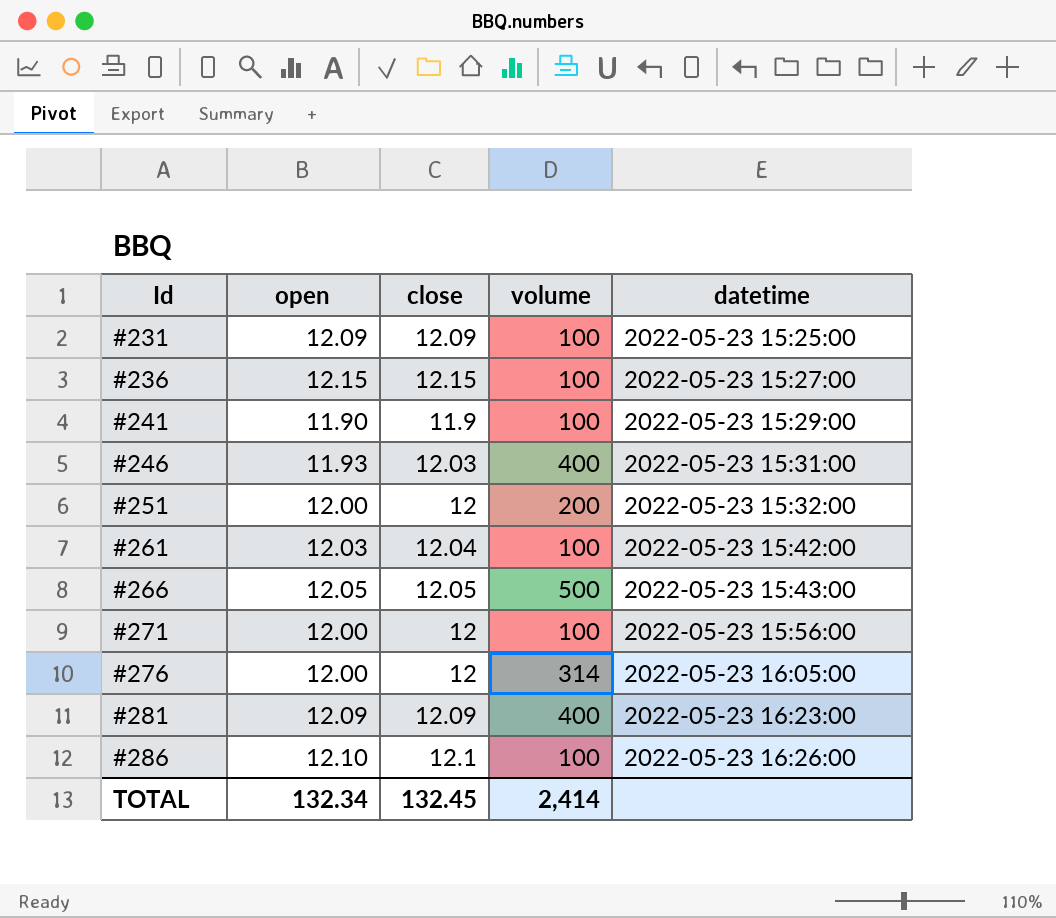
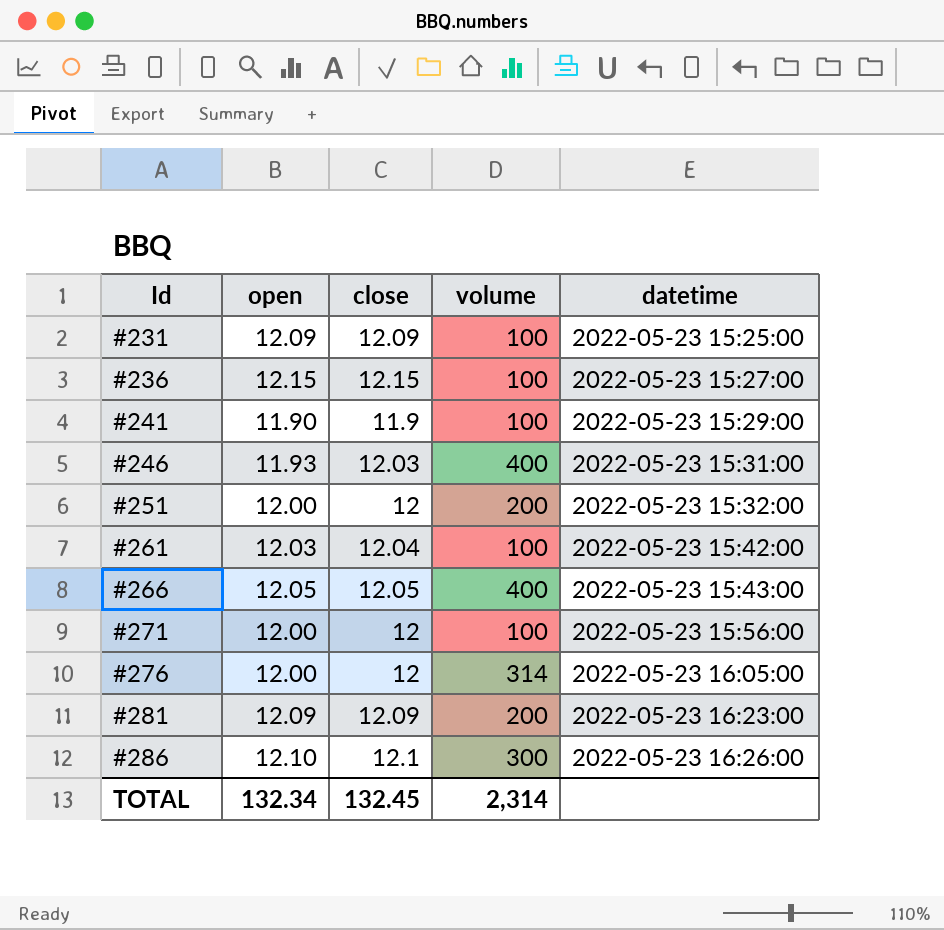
#266 | volume: 500 -> 400
#281 | volume: 400 -> 200
#286 | volume: 100 -> 300
TOTAL | volume: 2,414 -> 2,314

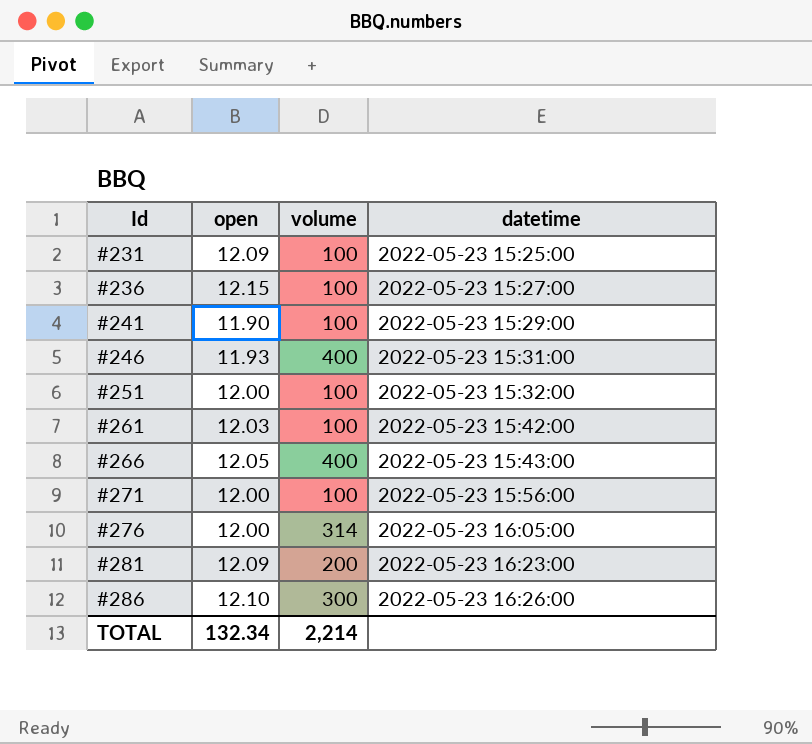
column close | position: 3 -> none
#251 | volume: 200 -> 100
TOTAL | volume: 2,314 -> 2,214

